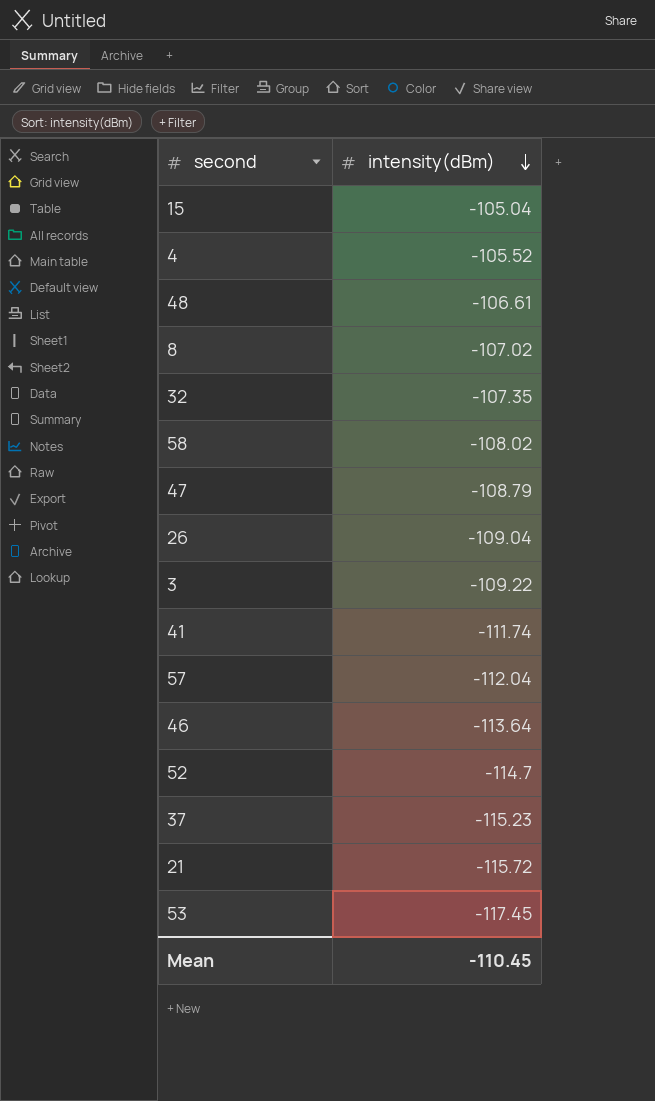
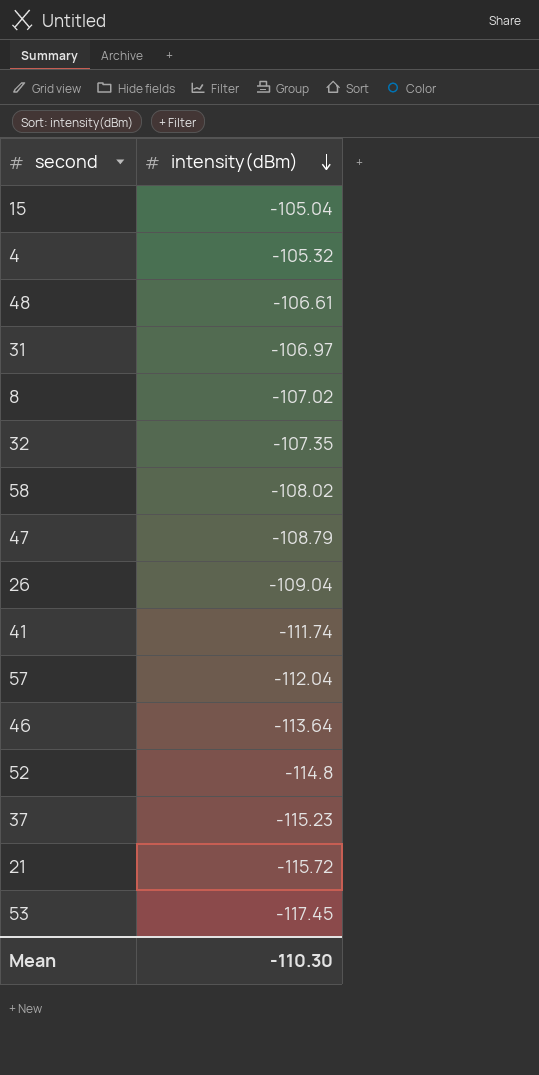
row 3: -109.22 -> none
4 | intensity(dBm): -105.52 -> -105.32
row 31: none -> -106.97
52 | intensity(dBm): -114.7 -> -114.8
Mean | intensity(dBm): -110.45 -> -110.30

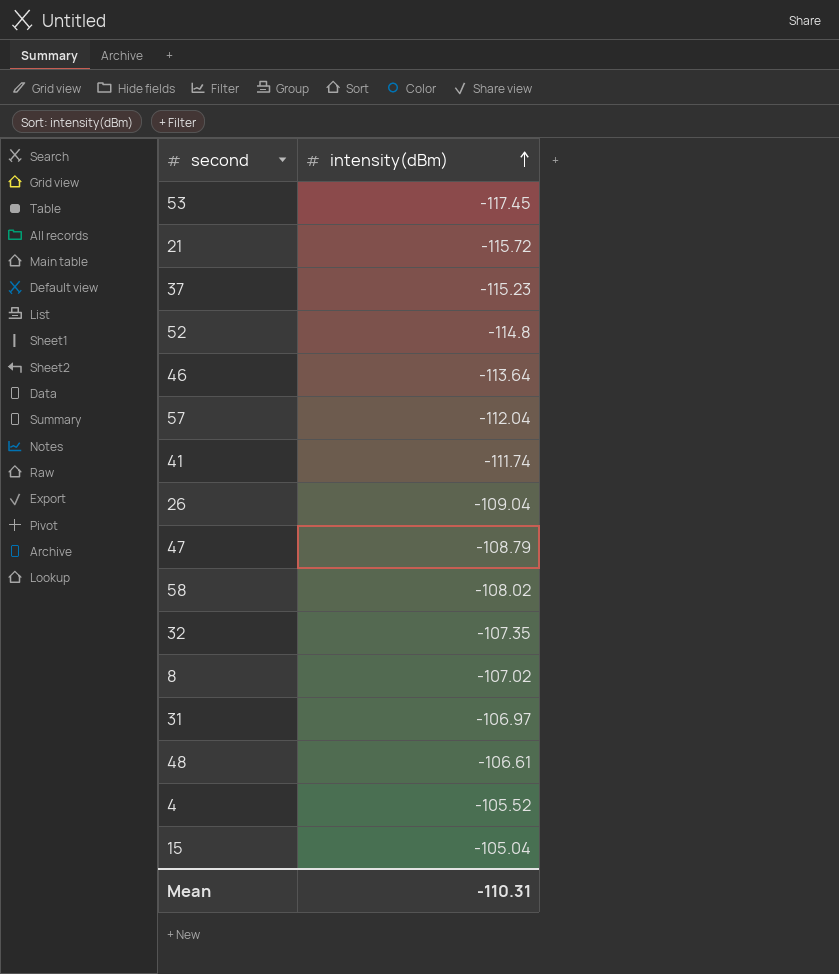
row order: intensity(dBm) descending -> intensity(dBm) ascending
4 | intensity(dBm): -105.32 -> -105.52
Mean | intensity(dBm): -110.30 -> -110.31

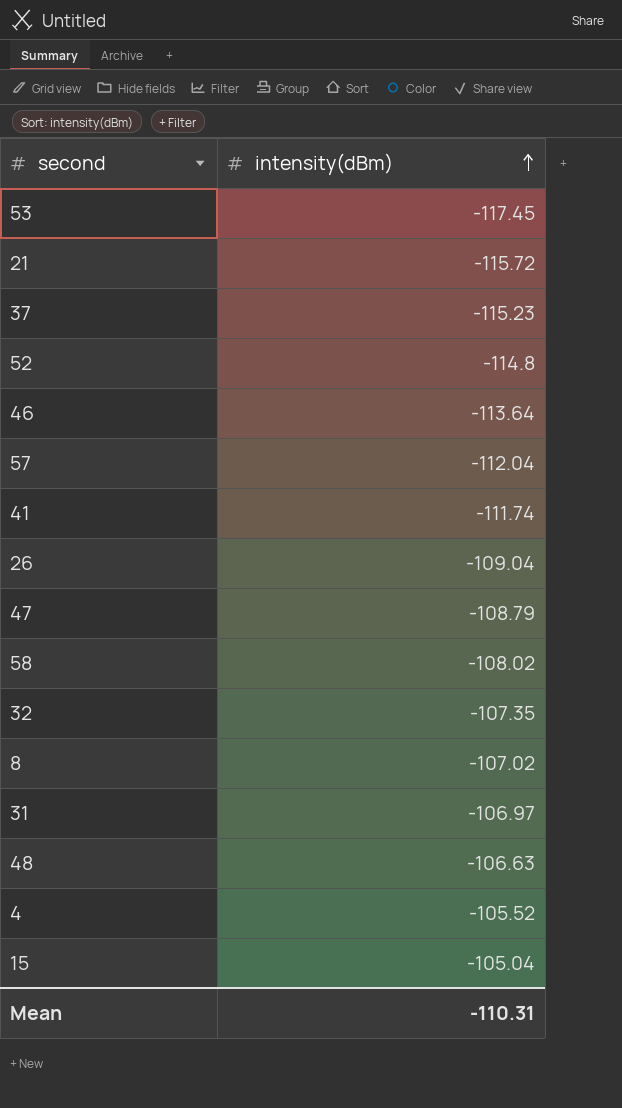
48 | intensity(dBm): -106.61 -> -106.63

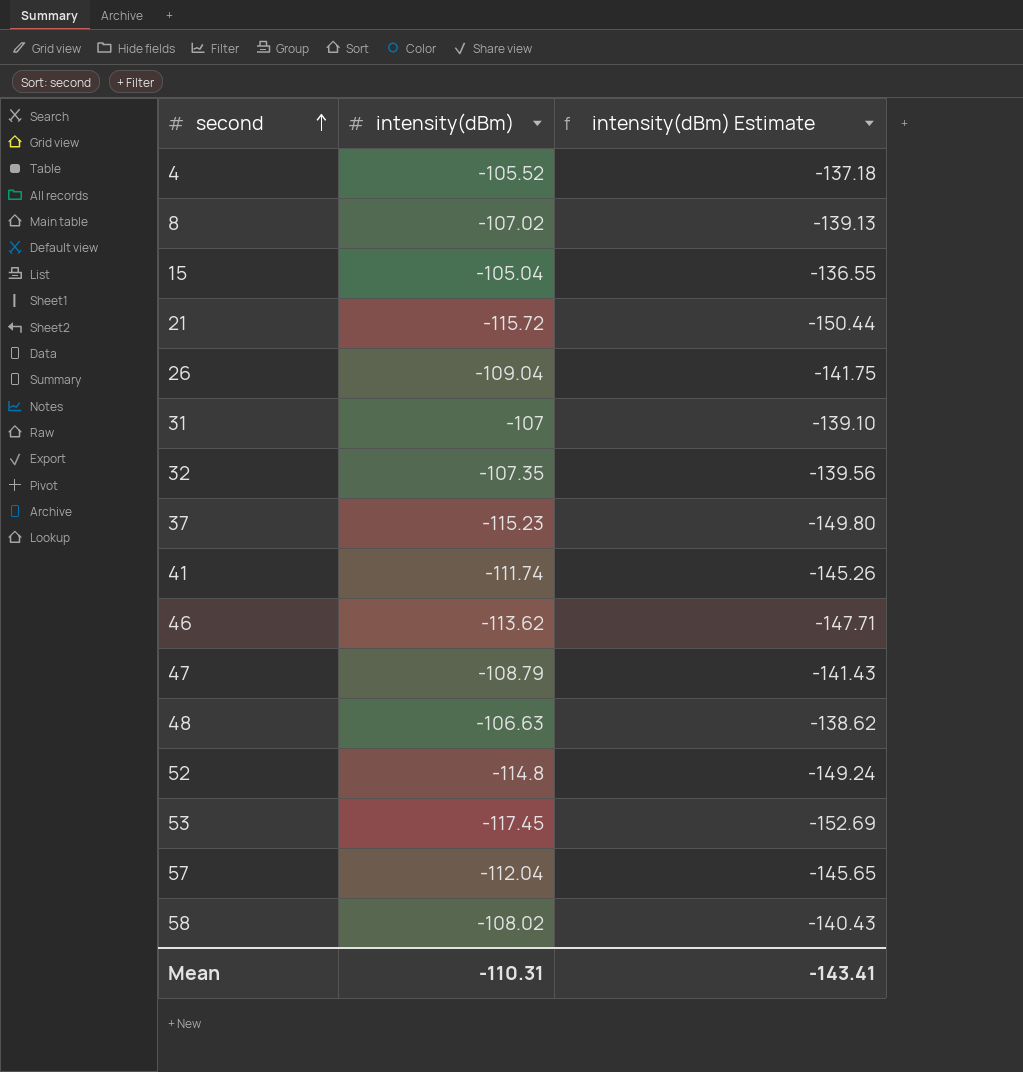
row order: intensity(dBm) ascending -> second ascending
column intensity(dBm) Estimate | formula: none -> [intensity(dBm)] * 1.3
31 | intensity(dBm): -106.97 -> -107
46 | intensity(dBm): -113.64 -> -113.62

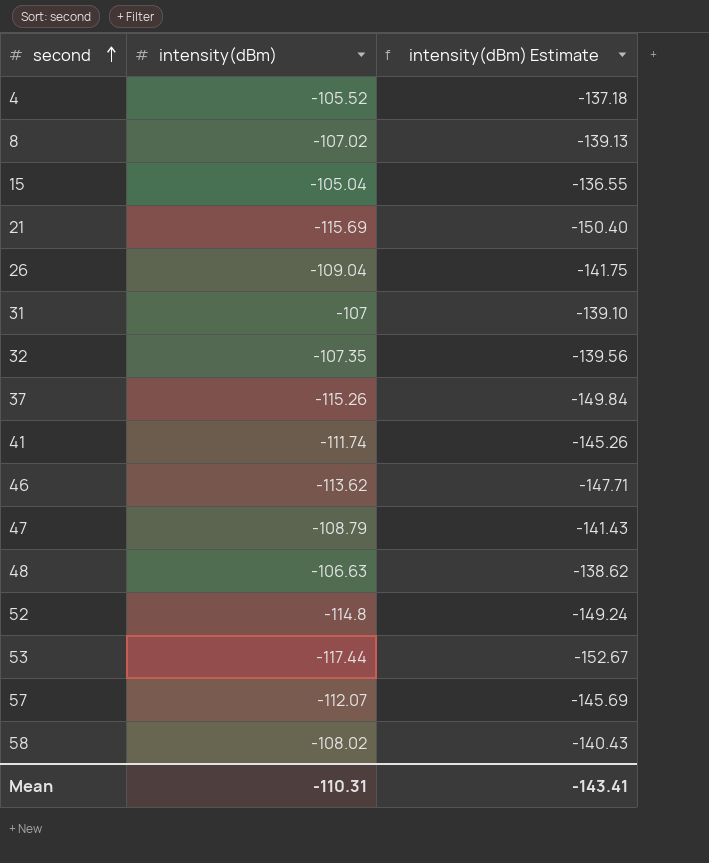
21 | intensity(dBm): -115.72 -> -115.69
21 | intensity(dBm) Estimate: -150.44 -> -150.40
37 | intensity(dBm): -115.23 -> -115.26
37 | intensity(dBm) Estimate: -149.80 -> -149.84
53 | intensity(dBm): -117.45 -> -117.44
53 | intensity(dBm) Estimate: -152.69 -> -152.67
57 | intensity(dBm): -112.04 -> -112.07
57 | intensity(dBm) Estimate: -145.65 -> -145.69

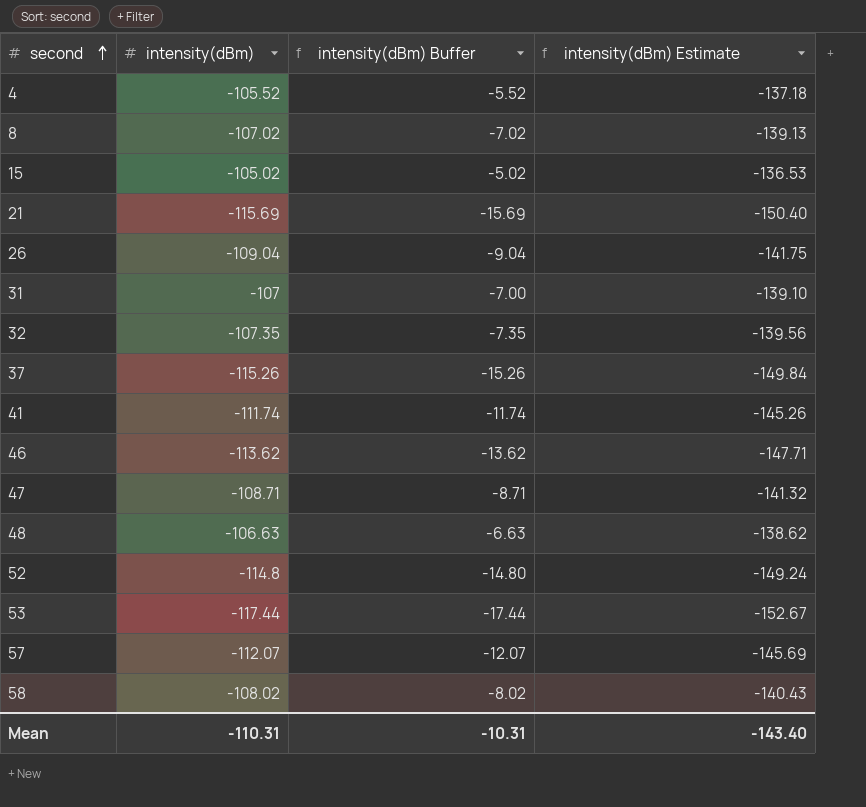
column intensity(dBm) Buffer | formula: none -> [intensity(dBm)] + 100
15 | intensity(dBm): -105.04 -> -105.02
15 | intensity(dBm) Estimate: -136.55 -> -136.53
47 | intensity(dBm): -108.79 -> -108.71
47 | intensity(dBm) Estimate: -141.43 -> -141.32
Mean | intensity(dBm) Estimate: -143.41 -> -143.40

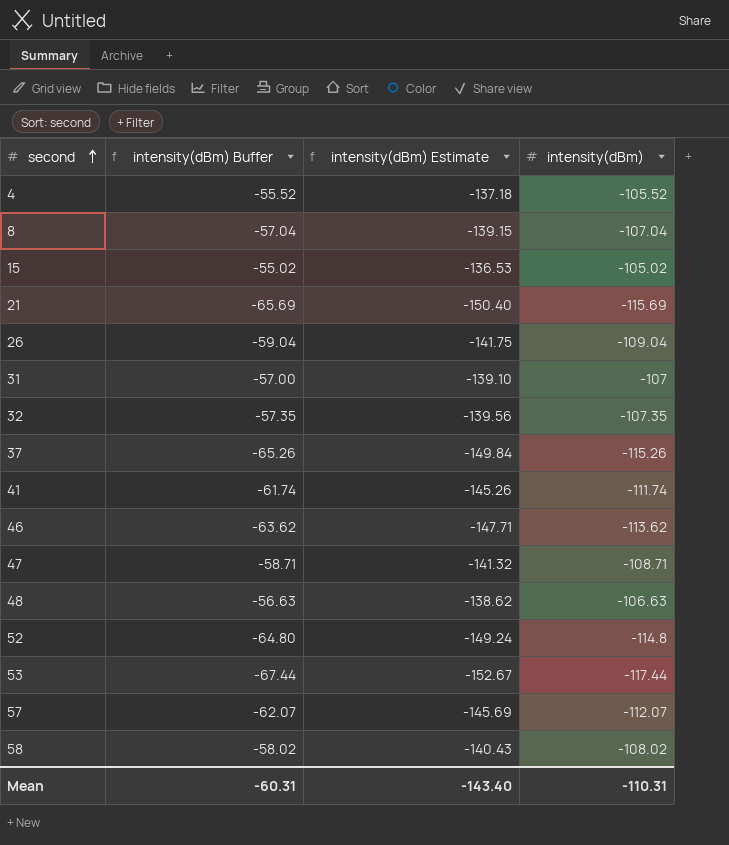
column intensity(dBm) Buffer | formula: [intensity(dBm)] + 100 -> [intensity(dBm)] + 50
column intensity(dBm) | position: 2 -> 4
8 | intensity(dBm) Estimate: -139.13 -> -139.15
8 | intensity(dBm): -107.02 -> -107.04
Mean | intensity(dBm) Buffer: -10.31 -> -60.31

